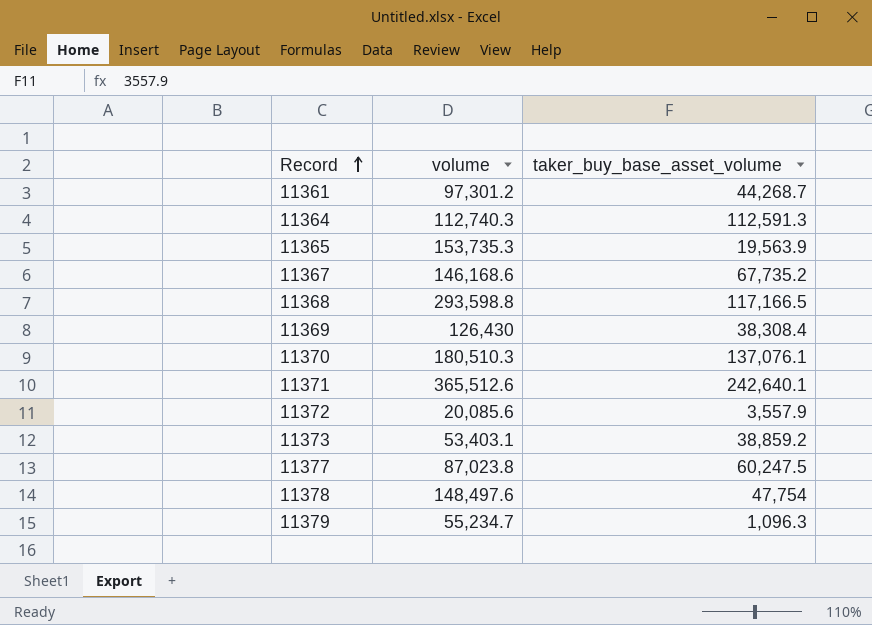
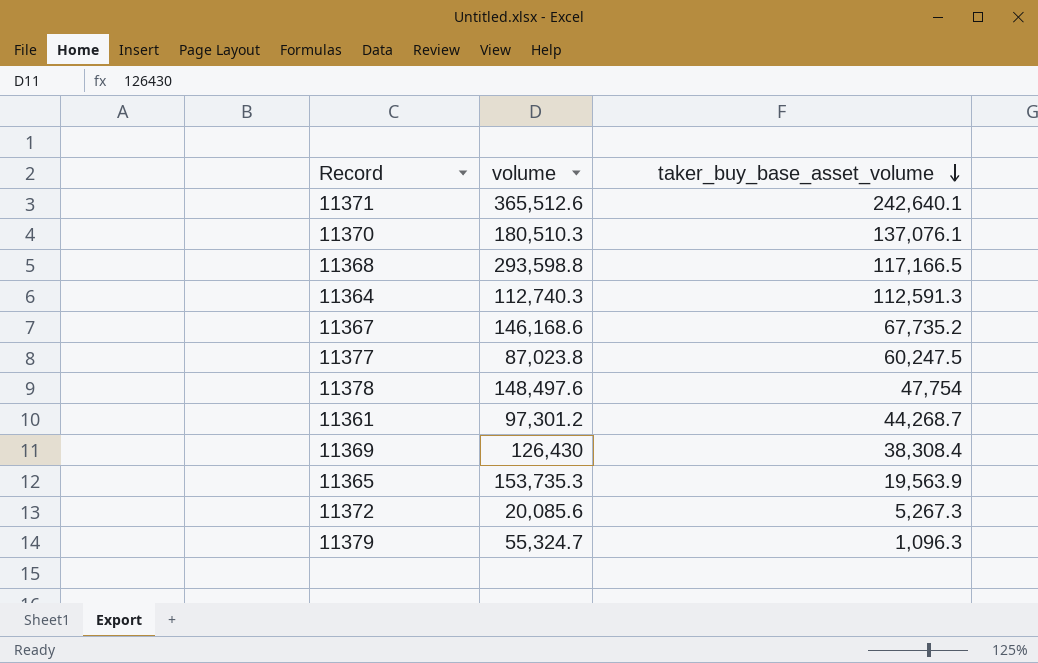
row order: Record ascending -> taker_buy_base_asset_volume descending
row 11373: 53,403.1 | 38,859.2 -> none
11372 | taker_buy_base_asset_volume: 3,557.9 -> 5,267.3
11379 | volume: 55,234.7 -> 55,324.7

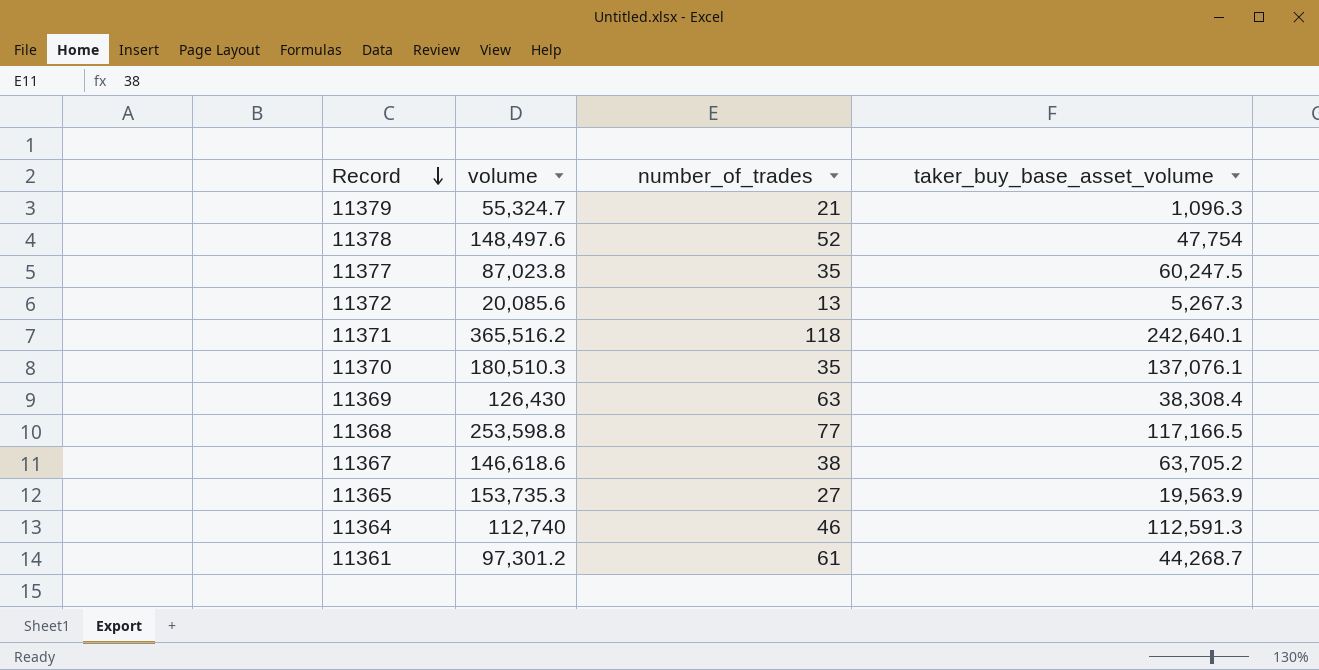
row order: taker_buy_base_asset_volume descending -> Record descending
column number_of_trades | position: none -> 3
11371 | volume: 365,512.6 -> 365,516.2
11368 | volume: 293,598.8 -> 253,598.8
11367 | volume: 146,168.6 -> 146,618.6
11367 | taker_buy_base_asset_volume: 67,735.2 -> 63,705.2
11364 | volume: 112,740.3 -> 112,740

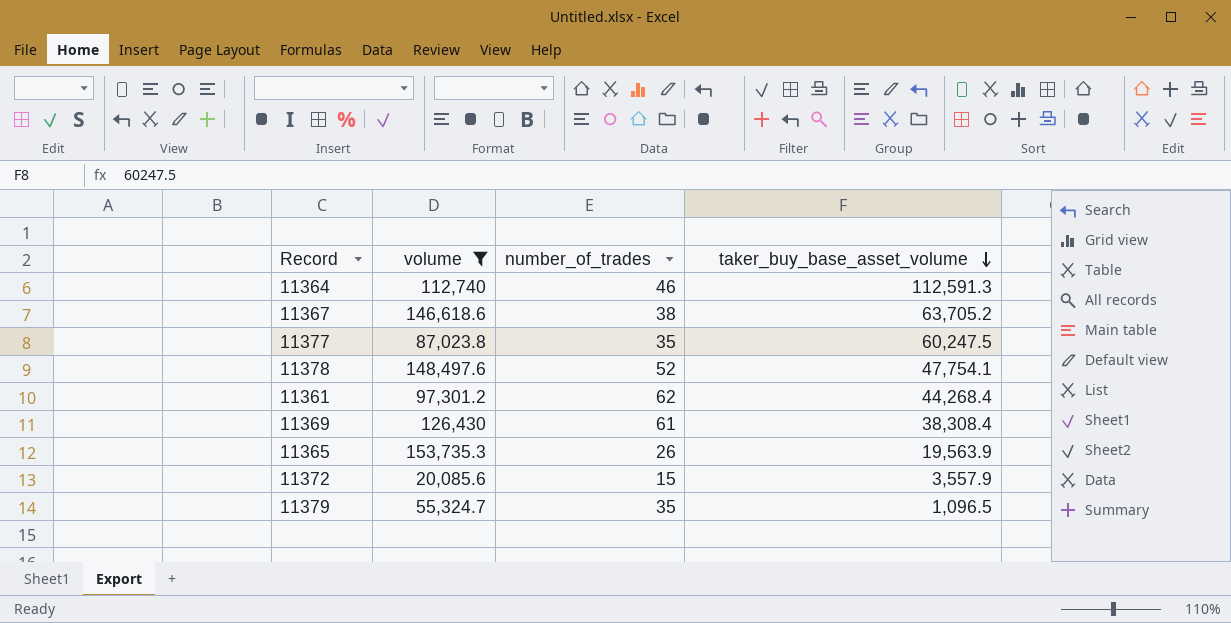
filter: none -> volume <= 153,735.3
row order: Record descending -> taker_buy_base_asset_volume descending
11378 | taker_buy_base_asset_volume: 47,754 -> 47,754.1
11361 | number_of_trades: 61 -> 62
11361 | taker_buy_base_asset_volume: 44,268.7 -> 44,268.4
11369 | number_of_trades: 63 -> 61
11365 | number_of_trades: 27 -> 26
11372 | number_of_trades: 13 -> 15
11372 | taker_buy_base_asset_volume: 5,267.3 -> 3,557.9
11379 | number_of_trades: 21 -> 35
11379 | taker_buy_base_asset_volume: 1,096.3 -> 1,096.5

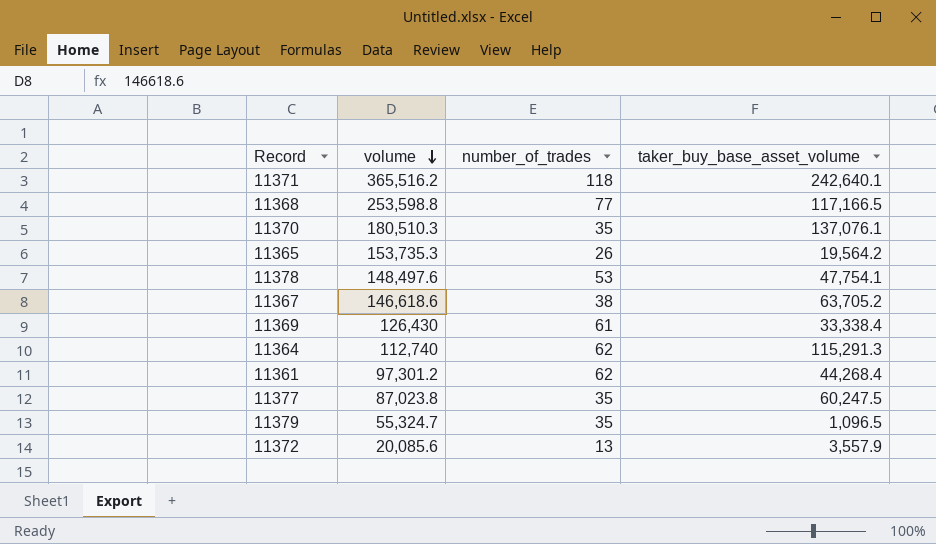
filter: volume <= 153,735.3 -> none
row order: taker_buy_base_asset_volume descending -> volume descending
11365 | taker_buy_base_asset_volume: 19,563.9 -> 19,564.2
11378 | number_of_trades: 52 -> 53
11369 | taker_buy_base_asset_volume: 38,308.4 -> 33,338.4
11364 | number_of_trades: 46 -> 62
11364 | taker_buy_base_asset_volume: 112,591.3 -> 115,291.3
11372 | number_of_trades: 15 -> 13

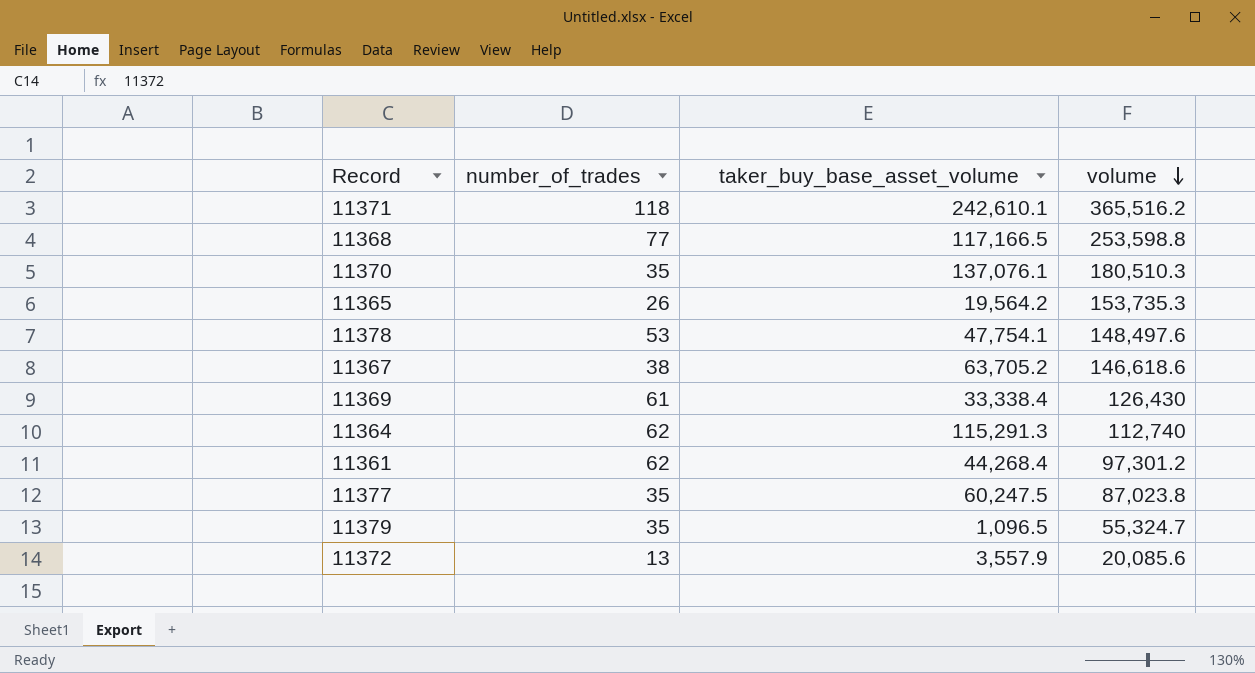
column volume | position: 2 -> 4
11371 | taker_buy_base_asset_volume: 242,640.1 -> 242,610.1

